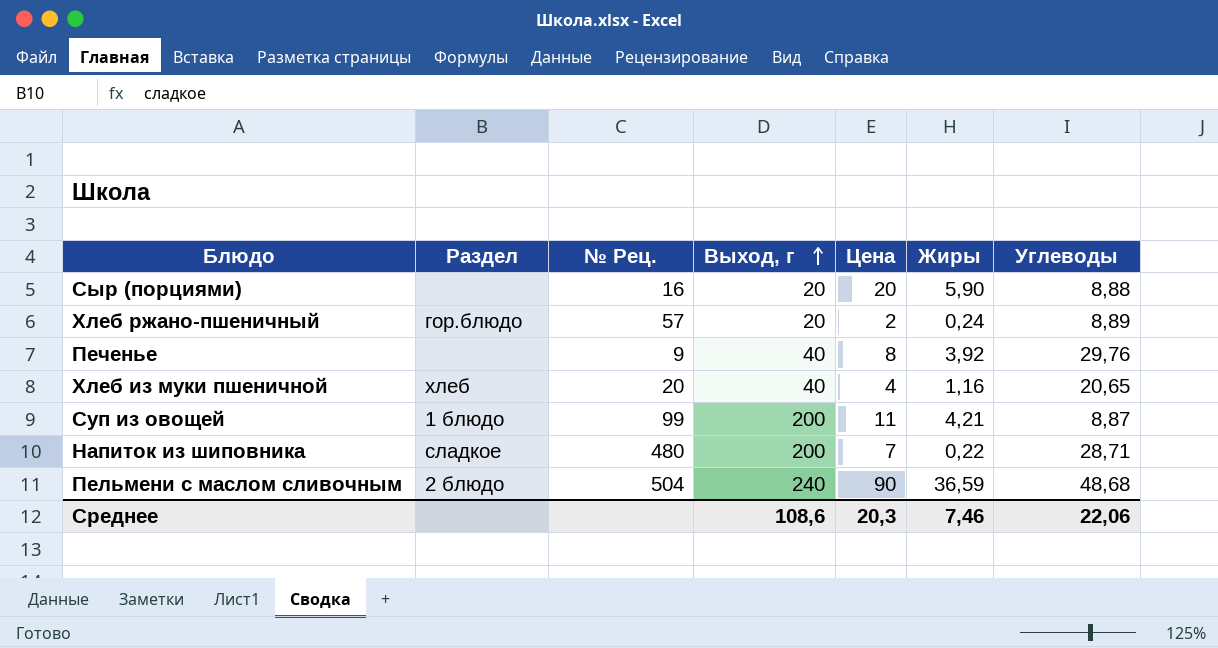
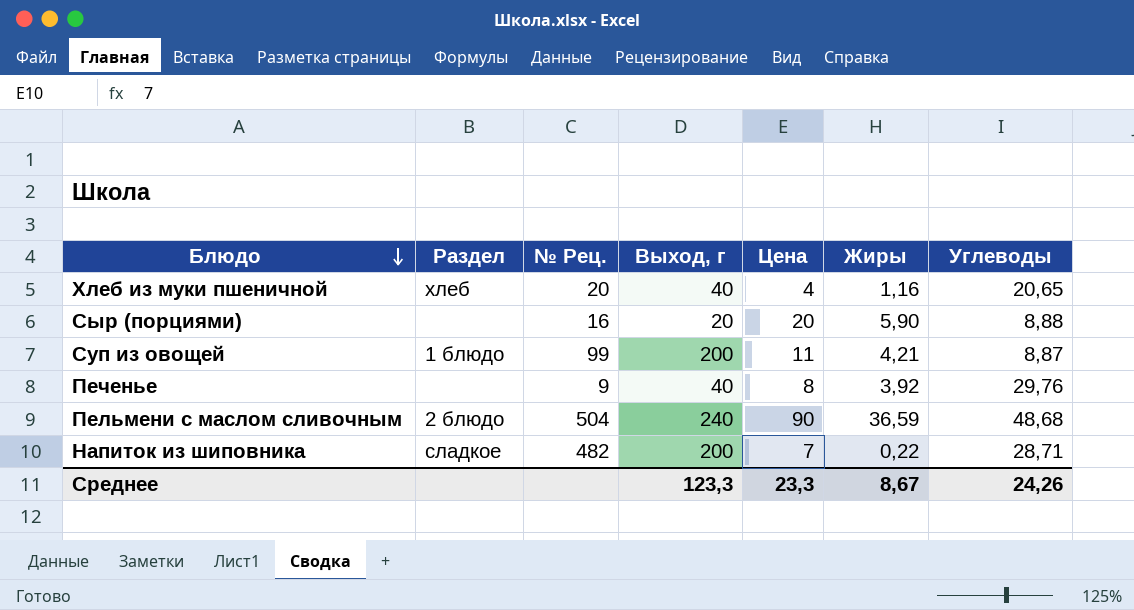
row order: Выход, г ascending -> Блюдо descending
row Хлеб ржано-пшеничный: гор.блюдо | 57 | 20 | 2 | 0,24 | 8,89 -> none
Напиток из шиповника | № Рец.: 480 -> 482
Среднее | Выход, г: 108,6 -> 123,3
Среднее | Цена: 20,3 -> 23,3
Среднее | Жиры: 7,46 -> 8,67
Среднее | Углеводы: 22,06 -> 24,26

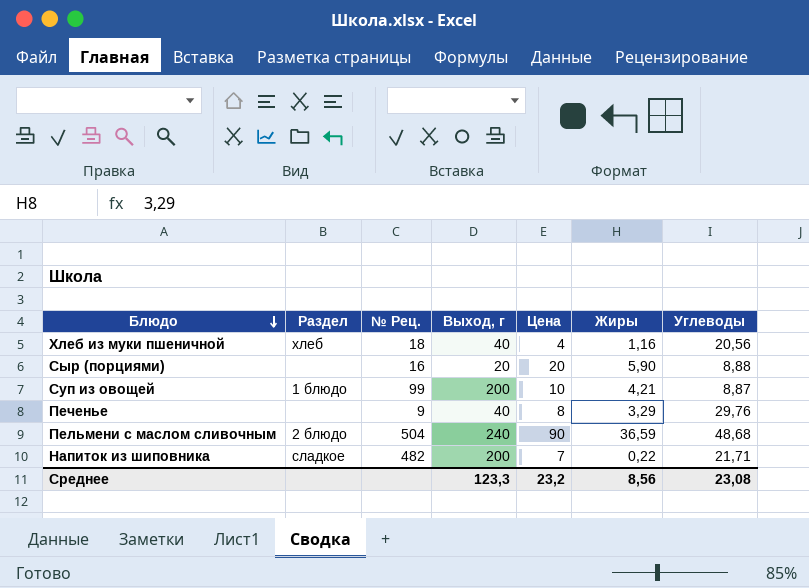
Хлеб из муки пшеничной | № Рец.: 20 -> 18
Хлеб из муки пшеничной | Углеводы: 20,65 -> 20,56
Суп из овощей | Цена: 11 -> 10
Печенье | Жиры: 3,92 -> 3,29
Напиток из шиповника | Углеводы: 28,71 -> 21,71
Среднее | Цена: 23,3 -> 23,2
Среднее | Жиры: 8,67 -> 8,56
Среднее | Углеводы: 24,26 -> 23,08

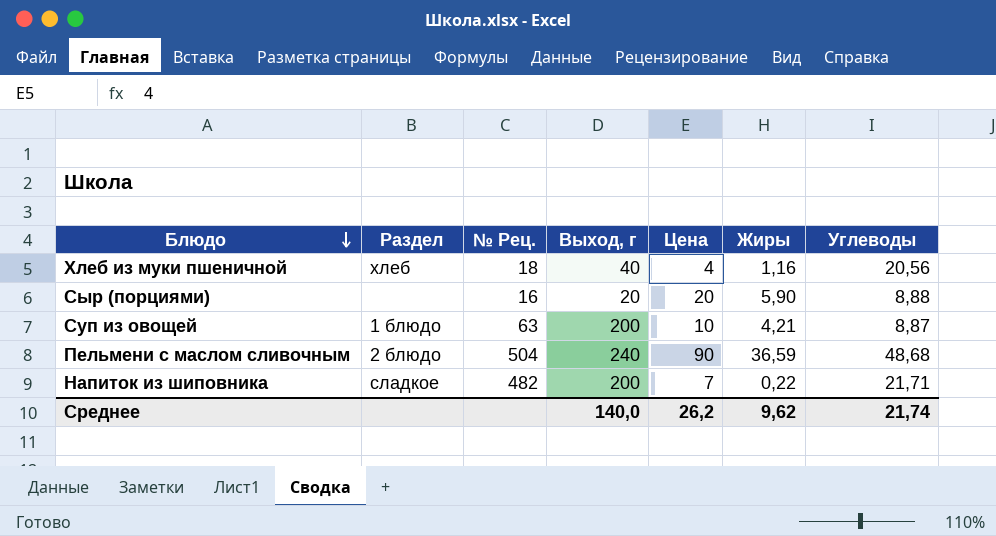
row Печенье: none | 9 | 40 | 8 | 3,29 | 29,76 -> none
Суп из овощей | № Рец.: 99 -> 63
Среднее | Выход, г: 123,3 -> 140,0
Среднее | Цена: 23,2 -> 26,2
Среднее | Жиры: 8,56 -> 9,62
Среднее | Углеводы: 23,08 -> 21,74

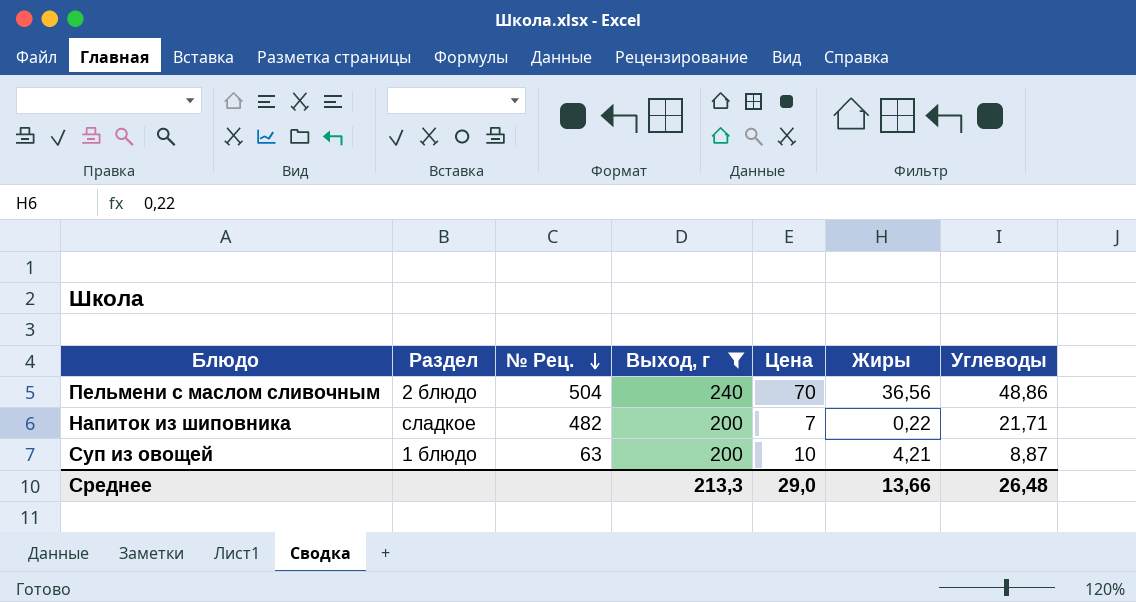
filter: none -> Выход, г >= 200
row order: Блюдо descending -> № Рец. descending
Пельмени с маслом сливочным | Цена: 90 -> 70
Пельмени с маслом сливочным | Жиры: 36,59 -> 36,56
Пельмени с маслом сливочным | Углеводы: 48,68 -> 48,86
Среднее | Выход, г: 140,0 -> 213,3
Среднее | Цена: 26,2 -> 29,0
Среднее | Жиры: 9,62 -> 13,66
Среднее | Углеводы: 21,74 -> 26,48

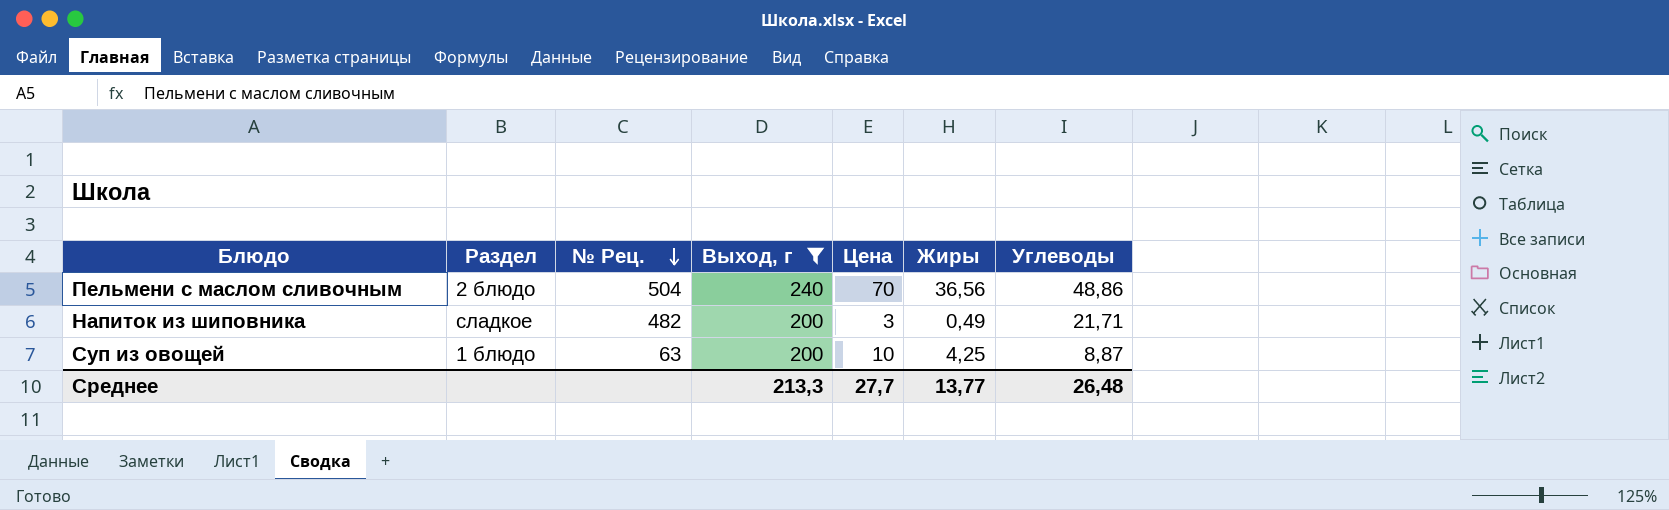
Напиток из шиповника | Цена: 7 -> 3
Напиток из шиповника | Жиры: 0,22 -> 0,49
Суп из овощей | Жиры: 4,21 -> 4,25
Среднее | Цена: 29,0 -> 27,7
Среднее | Жиры: 13,66 -> 13,77

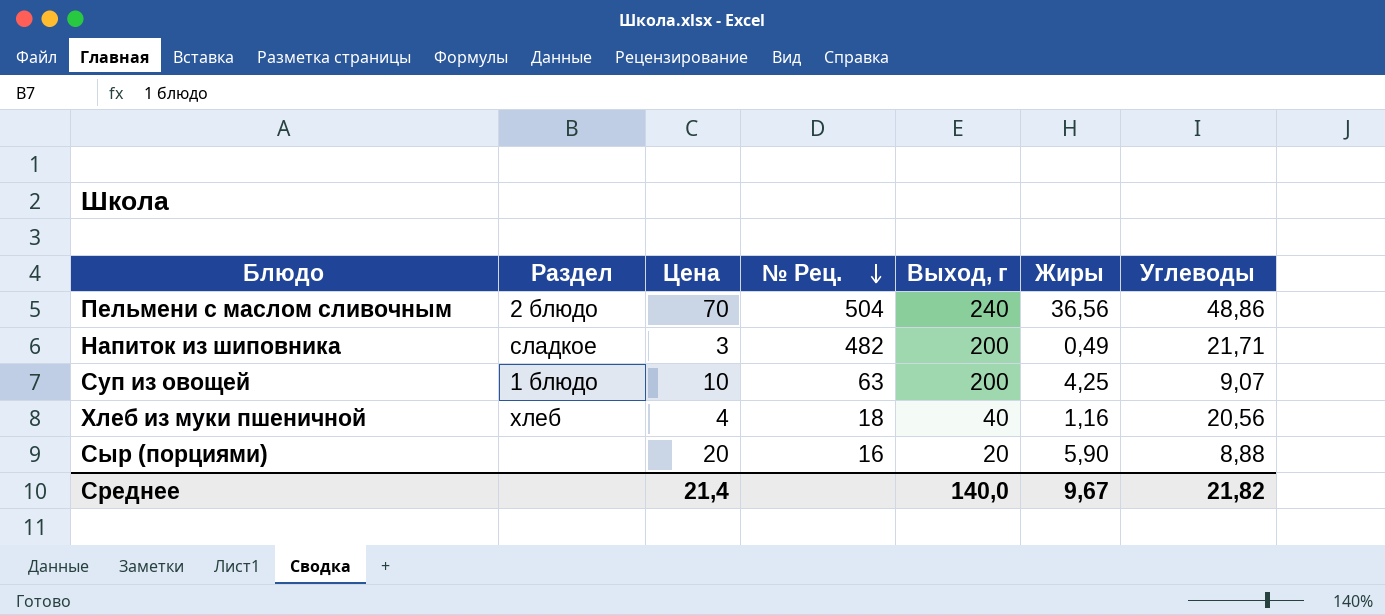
filter: Выход, г >= 200 -> none
column Цена | position: 5 -> 3
Суп из овощей | Углеводы: 8,87 -> 9,07
Среднее | Цена: 27,7 -> 21,4
Среднее | Выход, г: 213,3 -> 140,0
Среднее | Жиры: 13,77 -> 9,67
Среднее | Углеводы: 26,48 -> 21,82

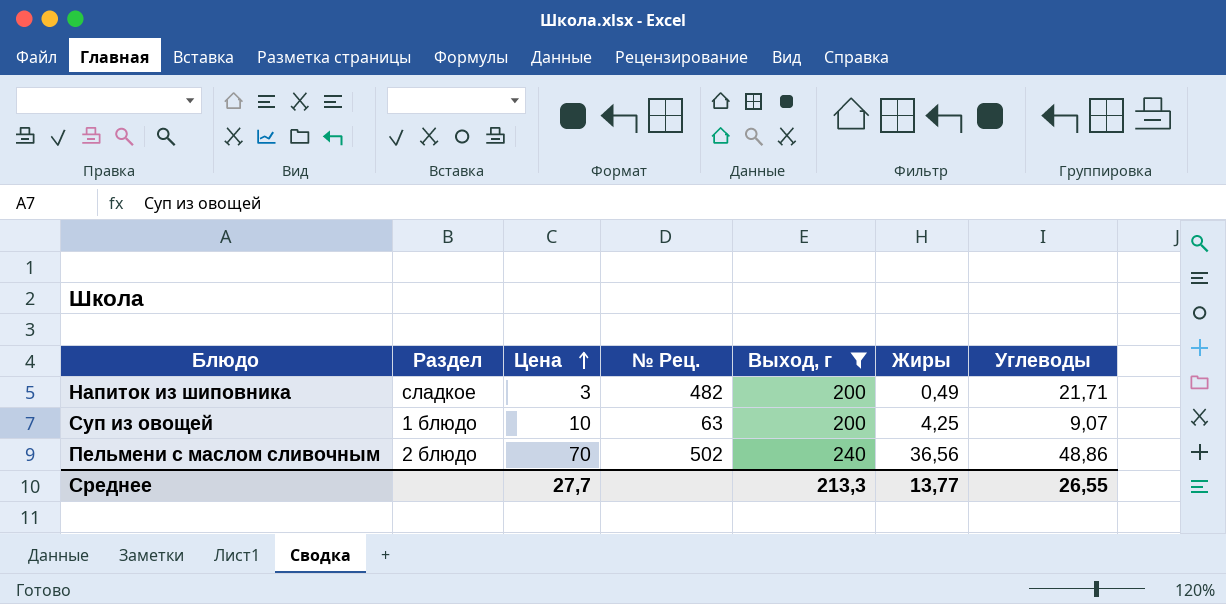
filter: none -> Выход, г >= 200
row order: № Рец. descending -> Цена ascending
Пельмени с маслом сливочным | № Рец.: 504 -> 502
Среднее | Цена: 21,4 -> 27,7
Среднее | Выход, г: 140,0 -> 213,3
Среднее | Жиры: 9,67 -> 13,77
Среднее | Углеводы: 21,82 -> 26,55

